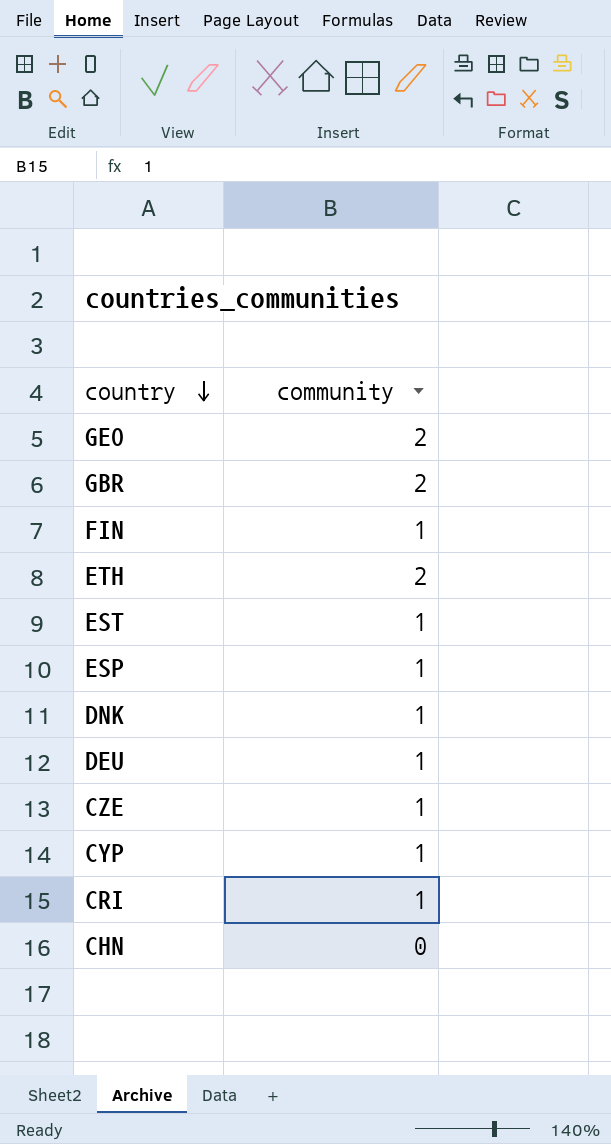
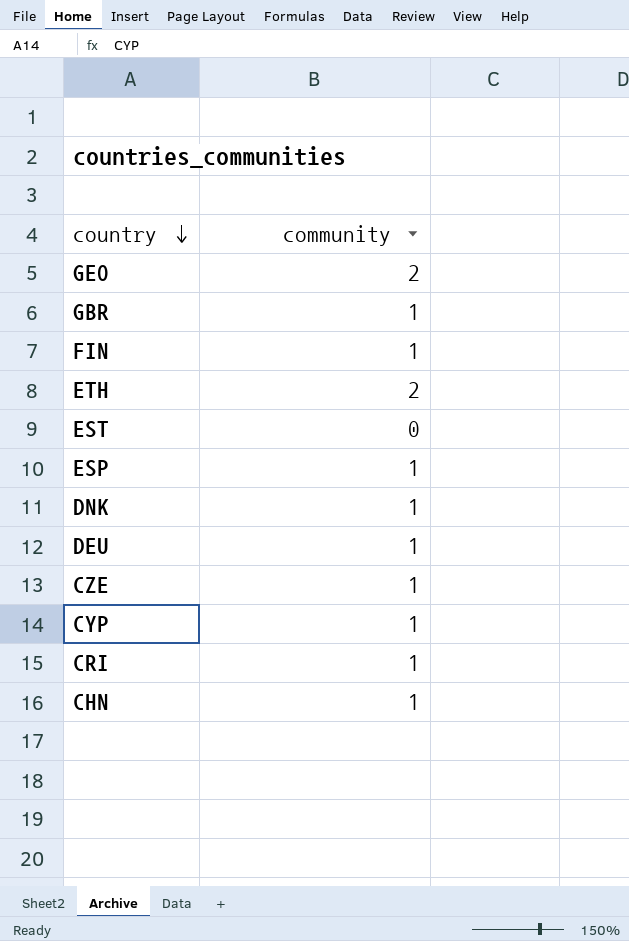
GBR | community: 2 -> 1
EST | community: 1 -> 0
CHN | community: 0 -> 1

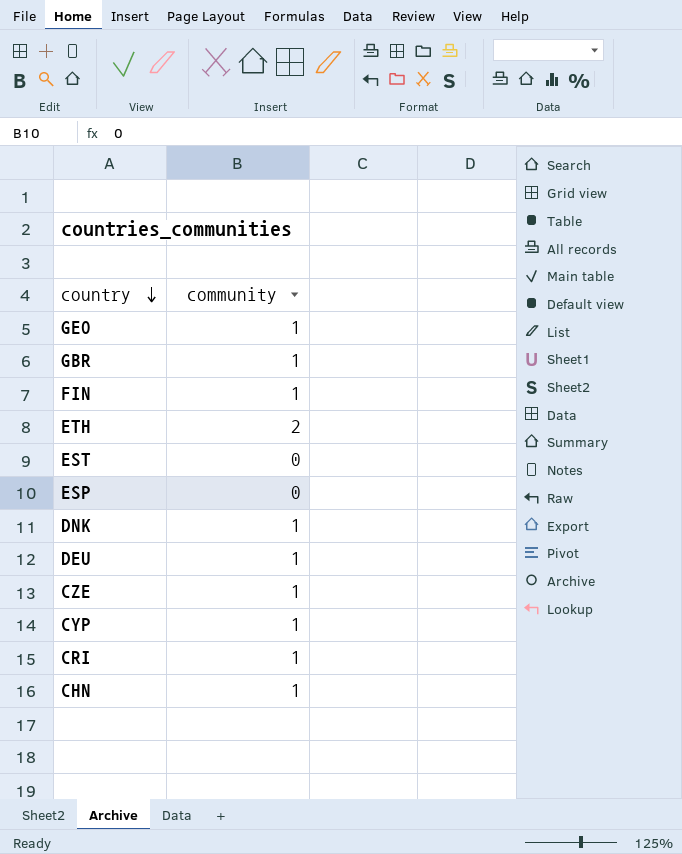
GEO | community: 2 -> 1
ESP | community: 1 -> 0

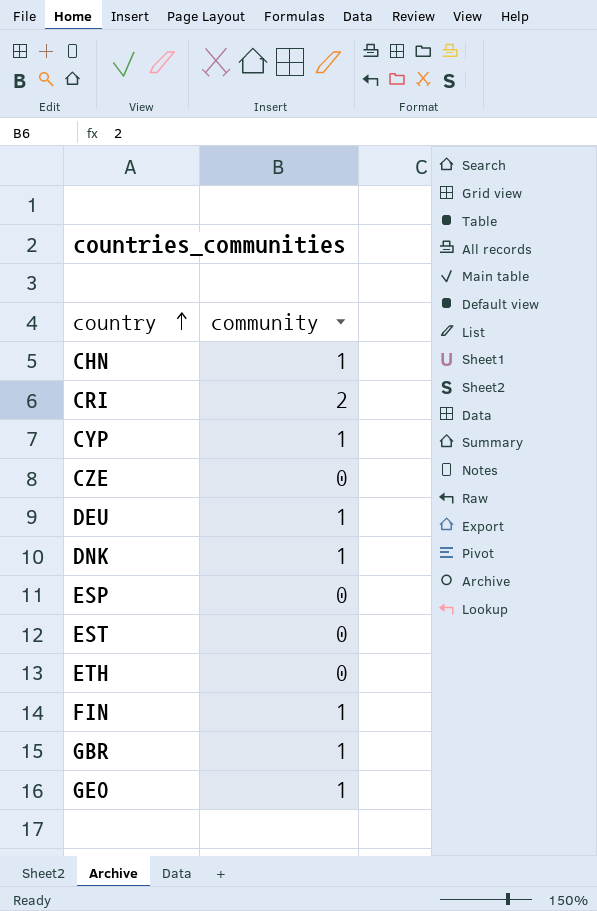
row order: country descending -> country ascending
CRI | community: 1 -> 2
CZE | community: 1 -> 0
ETH | community: 2 -> 0

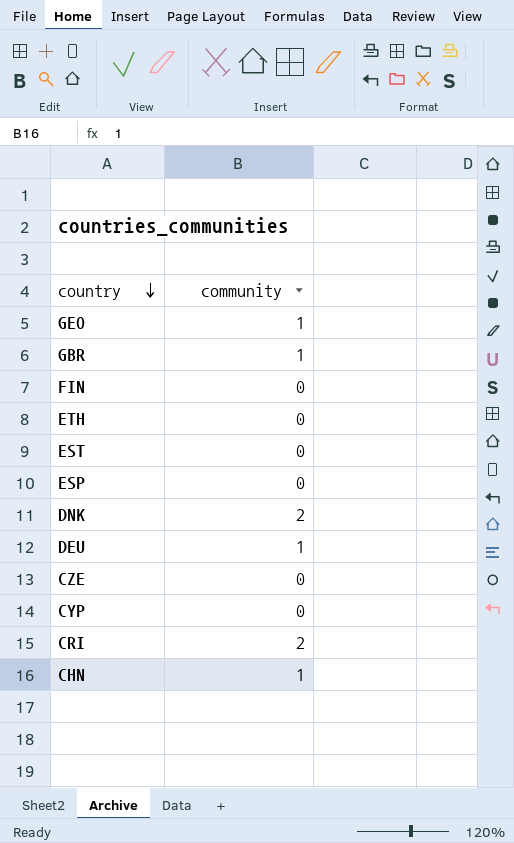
row order: country ascending -> country descending
FIN | community: 1 -> 0
DNK | community: 1 -> 2
CYP | community: 1 -> 0

